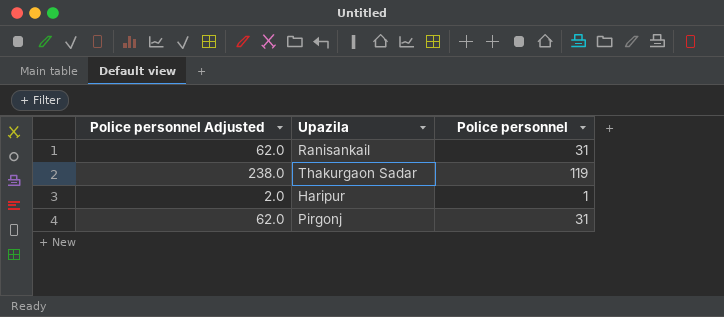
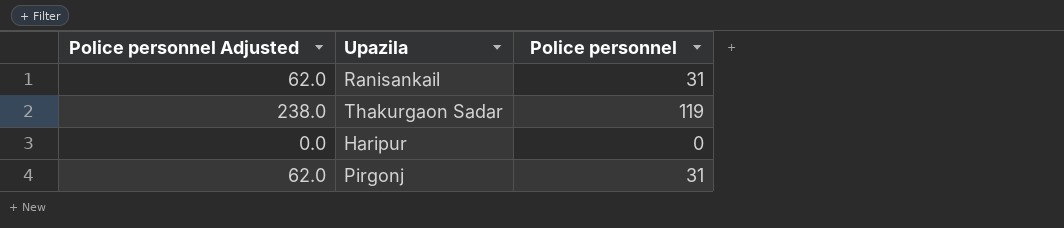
Haripur | Police personnel Adjusted: 2.0 -> 0.0
Haripur | Police personnel: 1 -> 0

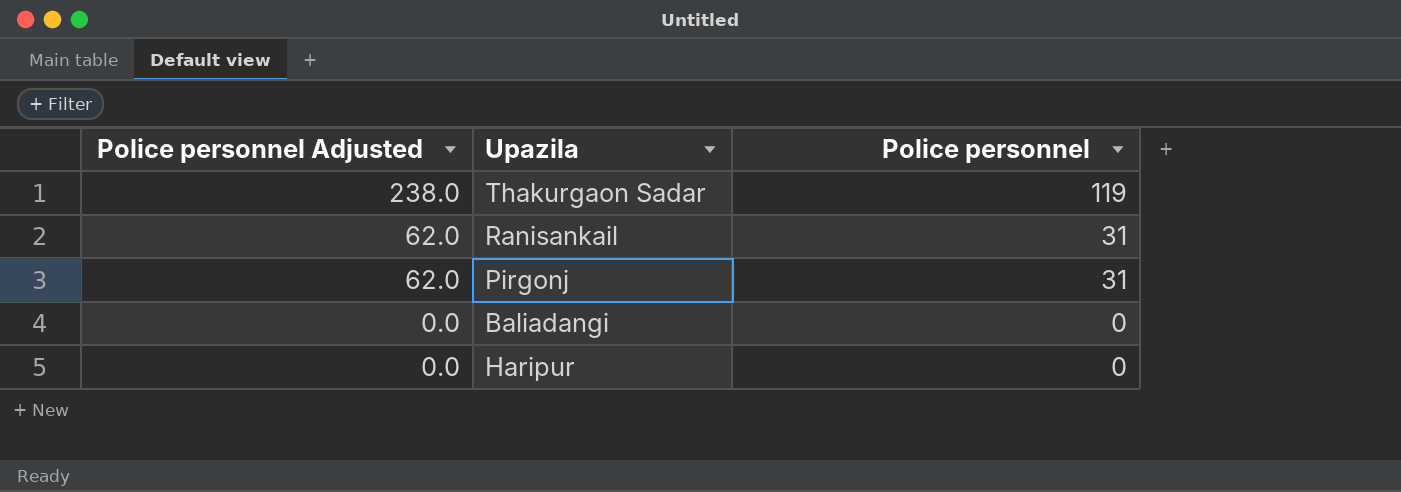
row order: none -> Police personnel Adjusted descending
row Baliadangi: none -> 0.0 | 0

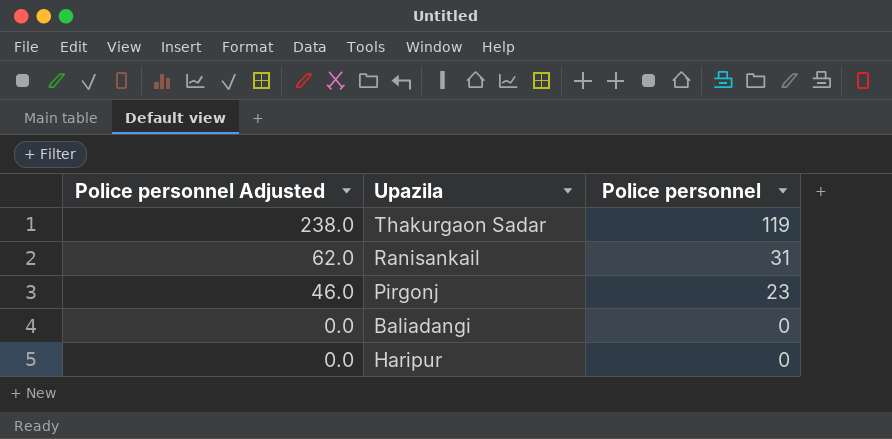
Pirgonj | Police personnel Adjusted: 62.0 -> 46.0
Pirgonj | Police personnel: 31 -> 23

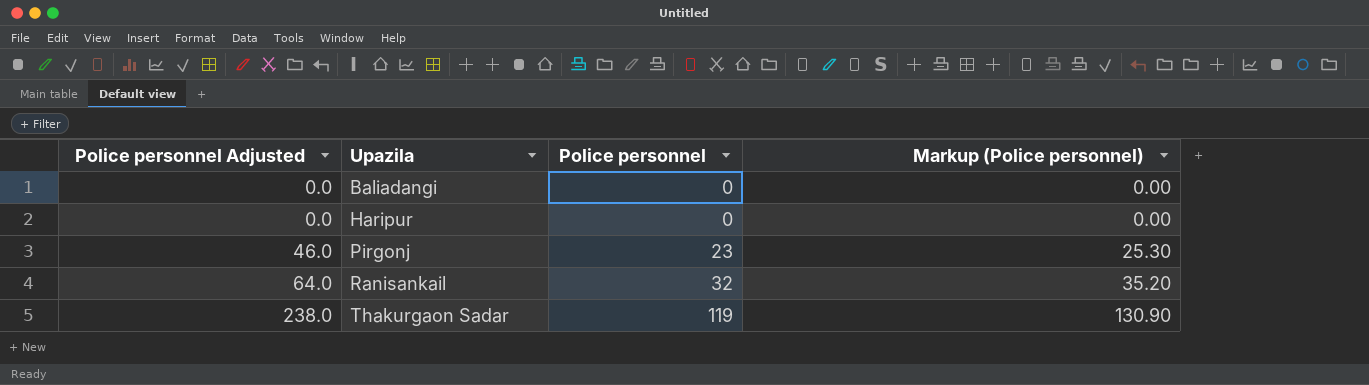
row order: Police personnel Adjusted descending -> Police personnel Adjusted ascending
column Markup (Police personnel) | formula: none -> [Police personnel] * 1.1
Ranisankail | Police personnel Adjusted: 62.0 -> 64.0
Ranisankail | Police personnel: 31 -> 32

